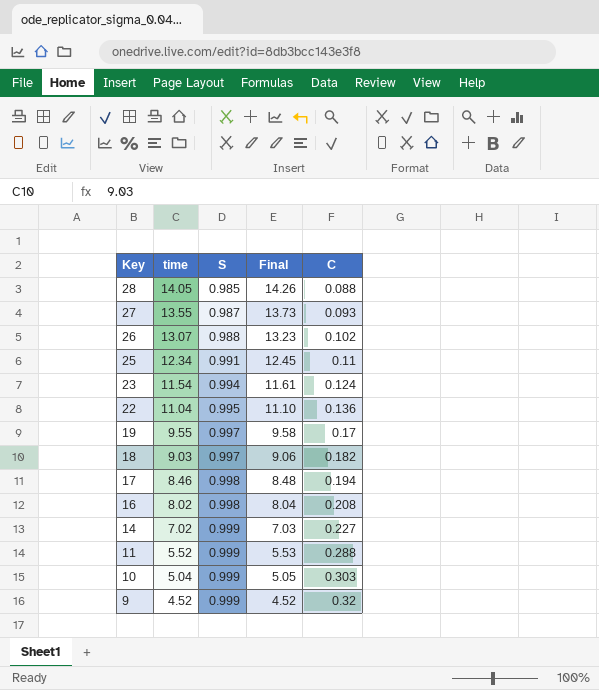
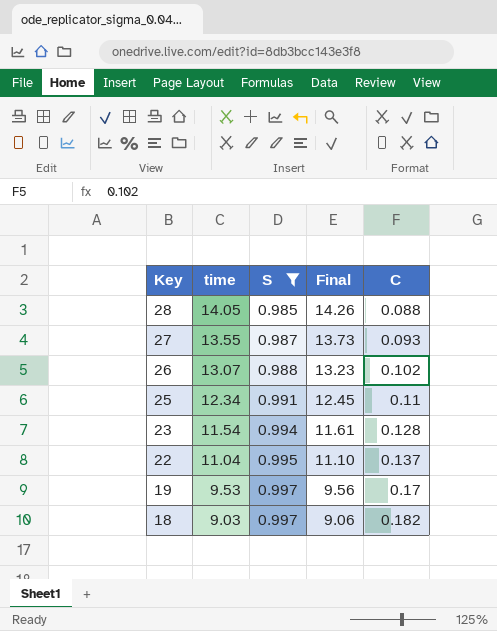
filter: none -> S <= 0.997
23 | C: 0.124 -> 0.128
22 | C: 0.136 -> 0.137
19 | time: 9.55 -> 9.53
19 | Final: 9.58 -> 9.56

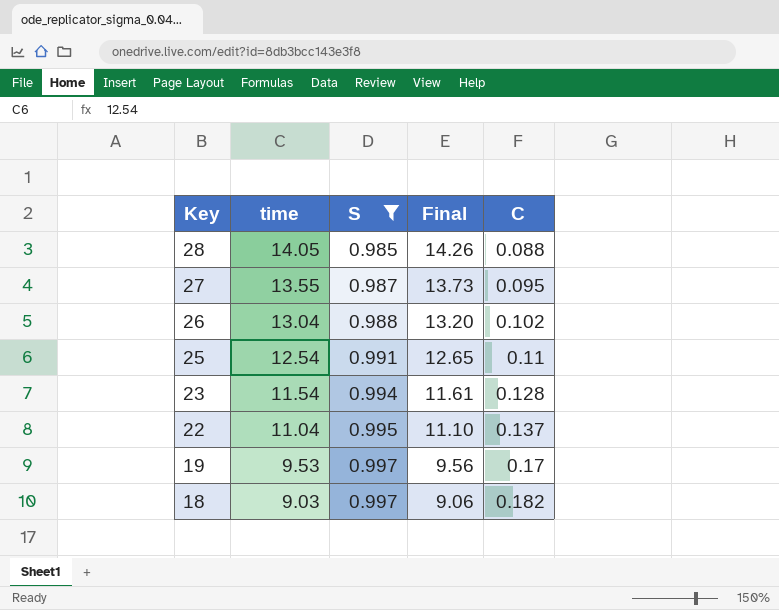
27 | C: 0.093 -> 0.095
26 | time: 13.07 -> 13.04
26 | Final: 13.23 -> 13.20
25 | time: 12.34 -> 12.54
25 | Final: 12.45 -> 12.65

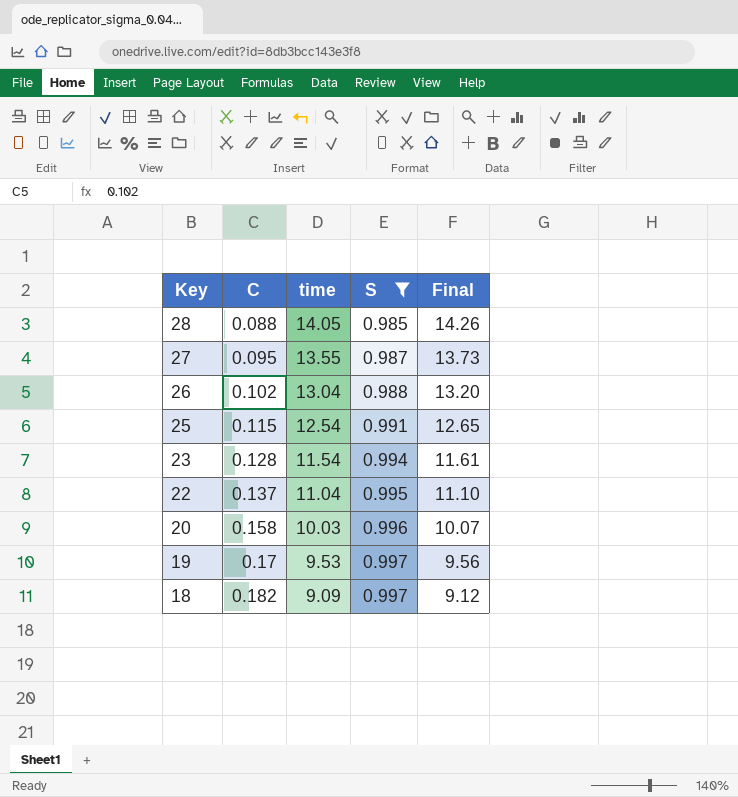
column C | position: 5 -> 2
25 | C: 0.11 -> 0.115
row 20: none -> 0.158 | 10.03 | 0.996 | 10.07
18 | time: 9.03 -> 9.09
18 | Final: 9.06 -> 9.12

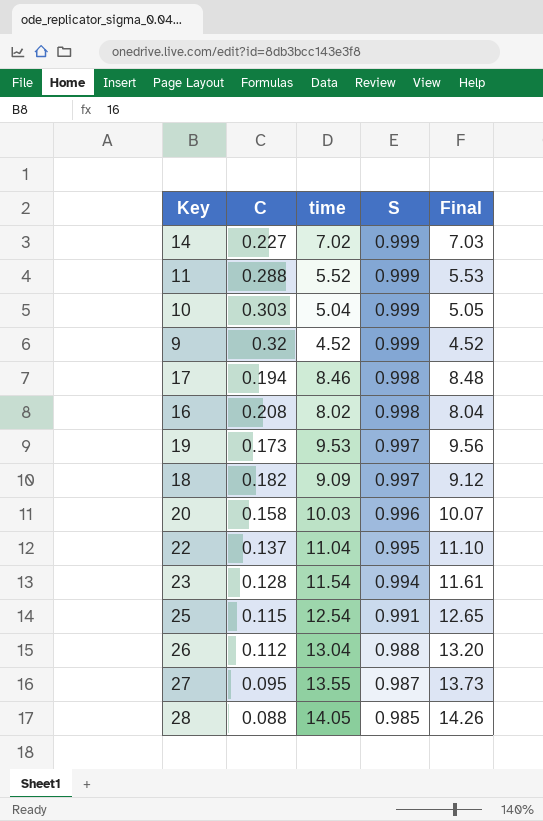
filter: S <= 0.997 -> none
row order: Key descending -> S descending
19 | C: 0.17 -> 0.173
26 | C: 0.102 -> 0.112

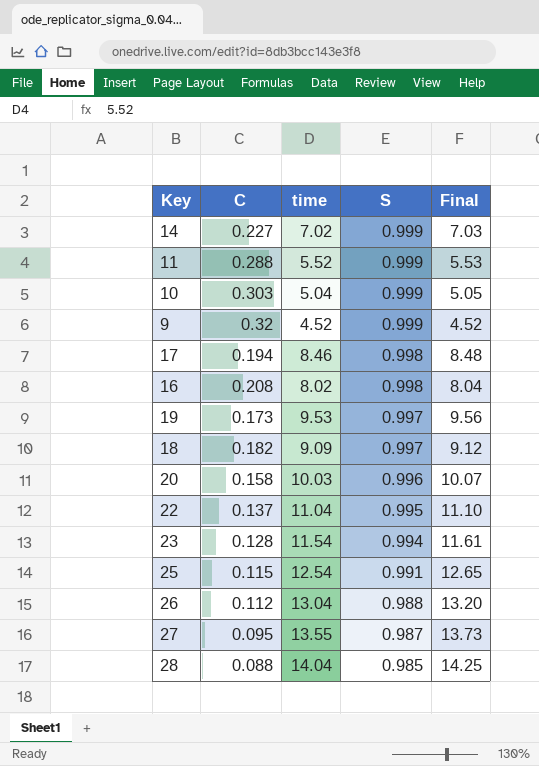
28 | time: 14.05 -> 14.04
28 | Final: 14.26 -> 14.25

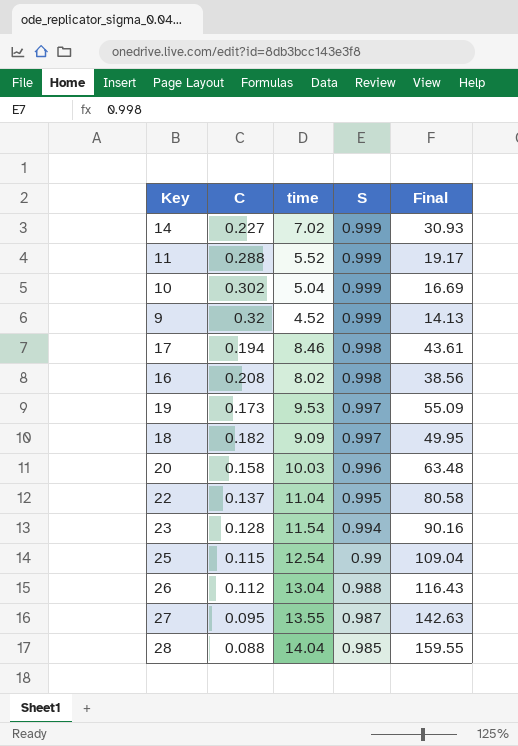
column Final | formula: [time] / [S] -> [time] / [C]
10 | C: 0.303 -> 0.302
25 | S: 0.991 -> 0.99

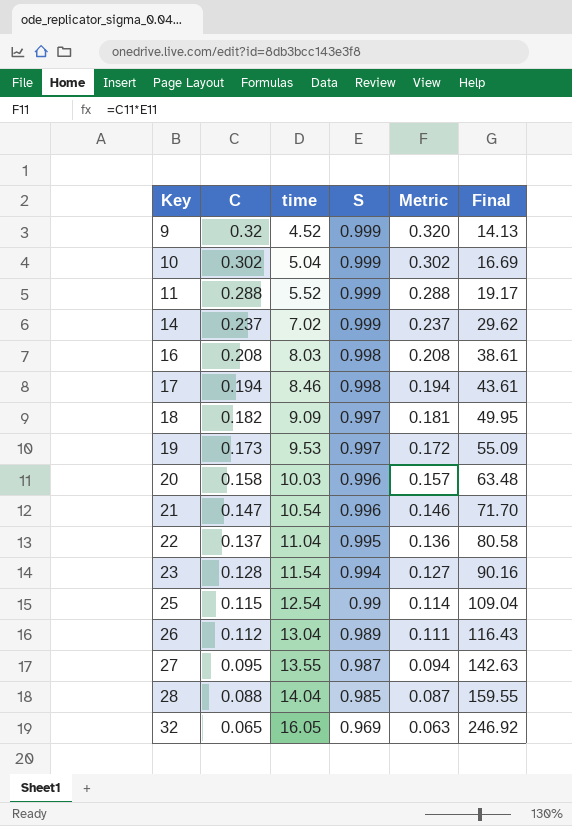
row order: S descending -> Key ascending
column Metric | formula: none -> [C] * [S]
14 | C: 0.227 -> 0.237
14 | Final: 30.93 -> 29.62
16 | time: 8.02 -> 8.03
16 | Final: 38.56 -> 38.61
row 21: none -> 0.147 | 10.54 | 0.996 | 0.146 | 71.70
26 | S: 0.988 -> 0.989
row 32: none -> 0.065 | 16.05 | 0.969 | 0.063 | 246.92

